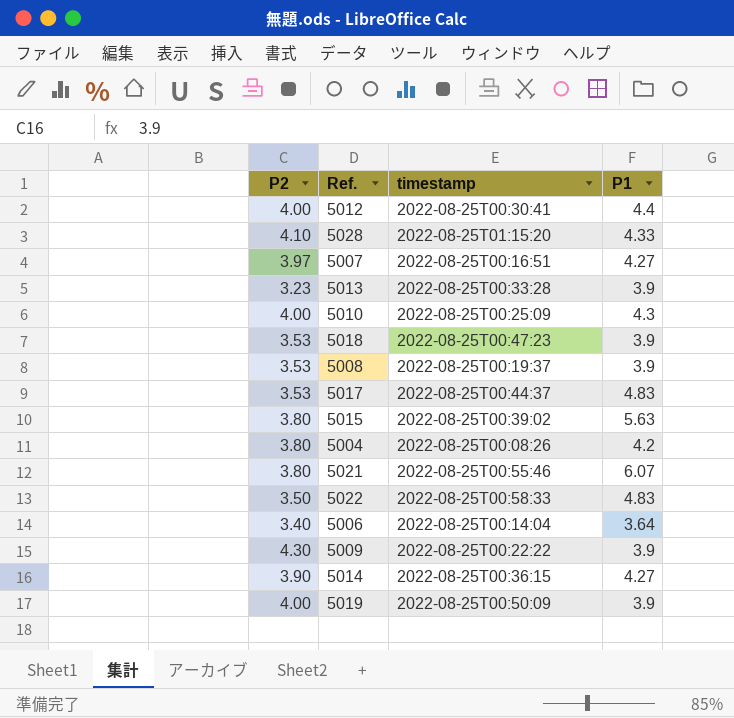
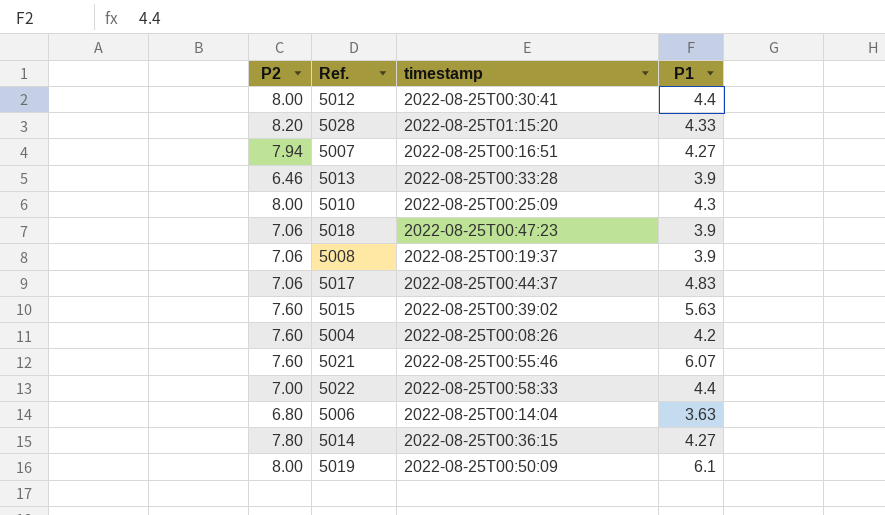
row 5009: 4.30 | 2022-08-25T00:22:22 | 3.9 -> none
5012 | P2: 4.00 -> 8.00
5028 | P2: 4.10 -> 8.20
5007 | P2: 3.97 -> 7.94
5013 | P2: 3.23 -> 6.46
5010 | P2: 4.00 -> 8.00
5018 | P2: 3.53 -> 7.06
5008 | P2: 3.53 -> 7.06
5017 | P2: 3.53 -> 7.06
5015 | P2: 3.80 -> 7.60
5004 | P2: 3.80 -> 7.60
5021 | P2: 3.80 -> 7.60
5022 | P2: 3.50 -> 7.00
5022 | P1: 4.83 -> 4.4
5006 | P2: 3.40 -> 6.80
5006 | P1: 3.64 -> 3.63
5014 | P2: 3.90 -> 7.80
5019 | P2: 4.00 -> 8.00
5019 | P1: 3.9 -> 6.1

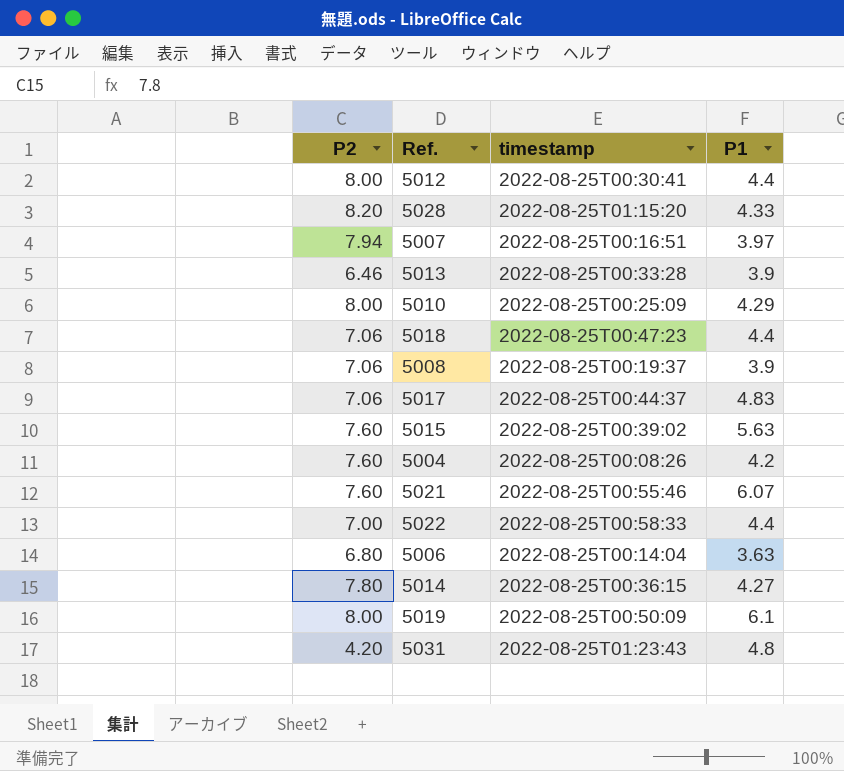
5007 | P1: 4.27 -> 3.97
5010 | P1: 4.3 -> 4.29
5018 | P1: 3.9 -> 4.4
row 5031: none -> 4.20 | 2022-08-25T01:23:43 | 4.8

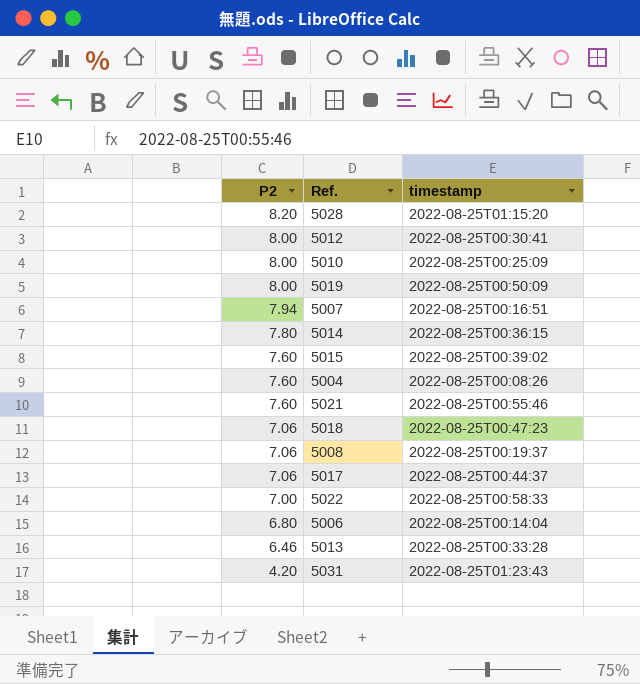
row order: none -> P2 descending
column P1 | position: 4 -> none

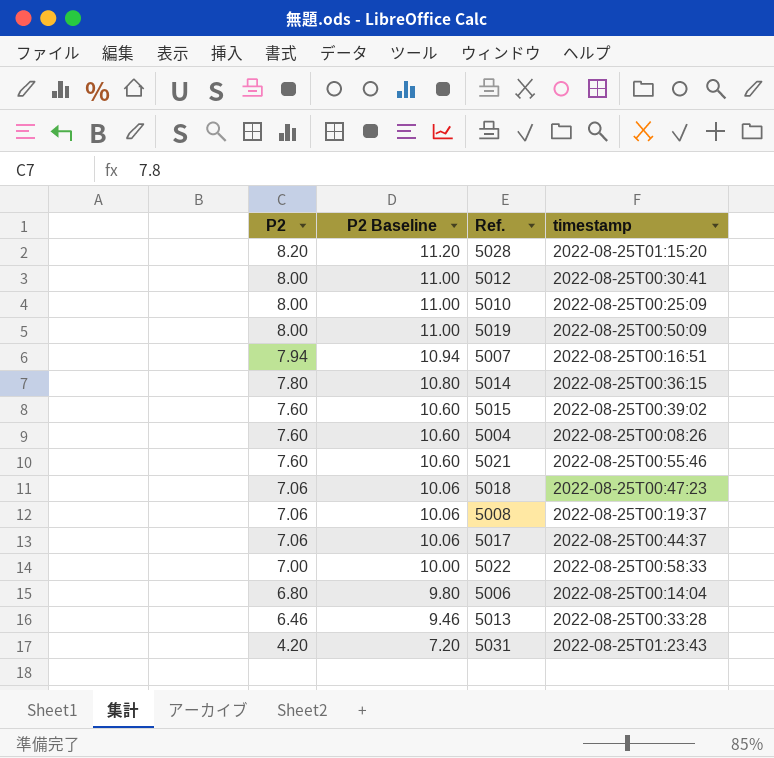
column P2 Baseline | formula: none -> [P2] + 3

